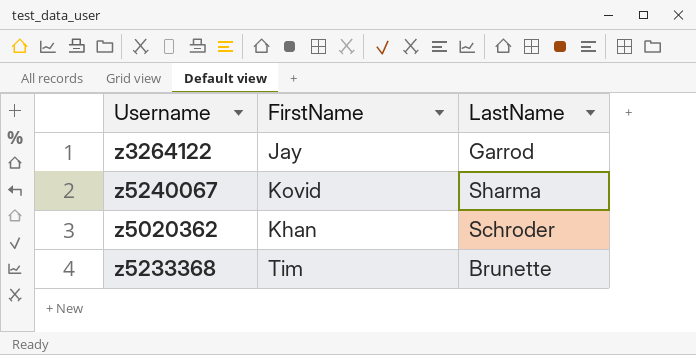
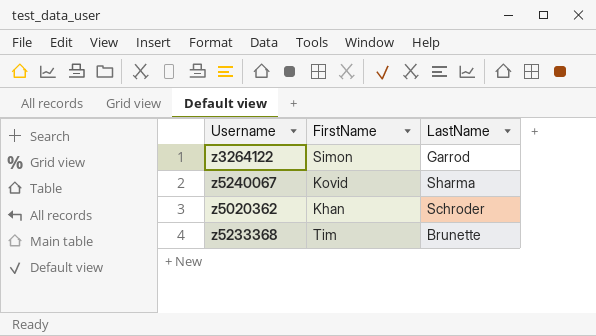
z3264122 | FirstName: Jay -> Simon

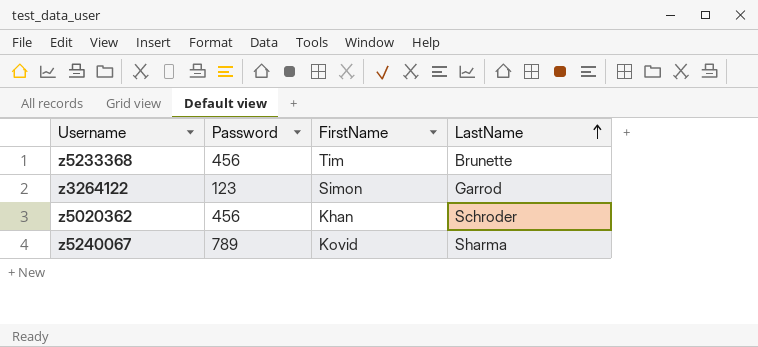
row order: none -> LastName ascending
column Password | position: none -> 2

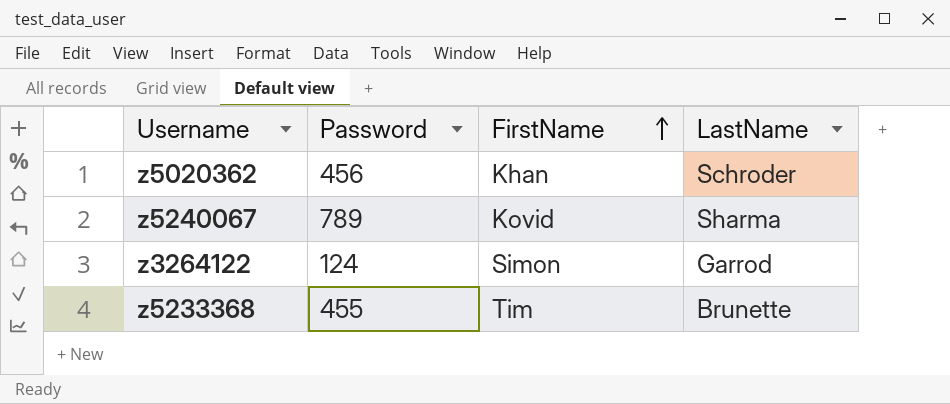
row order: LastName ascending -> FirstName ascending
z3264122 | Password: 123 -> 124
z5233368 | Password: 456 -> 455

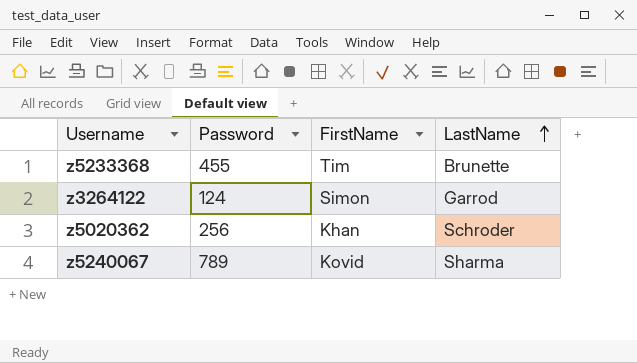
row order: FirstName ascending -> LastName ascending
z5020362 | Password: 456 -> 256

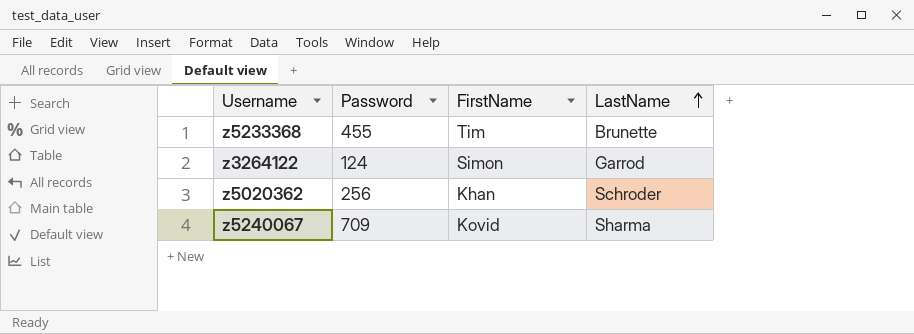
z5240067 | Password: 789 -> 709

